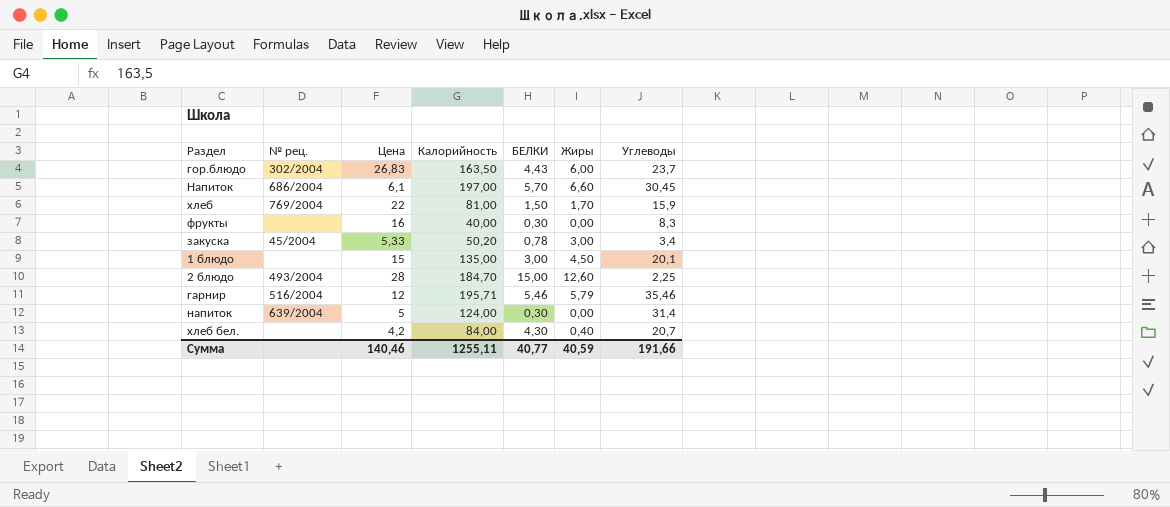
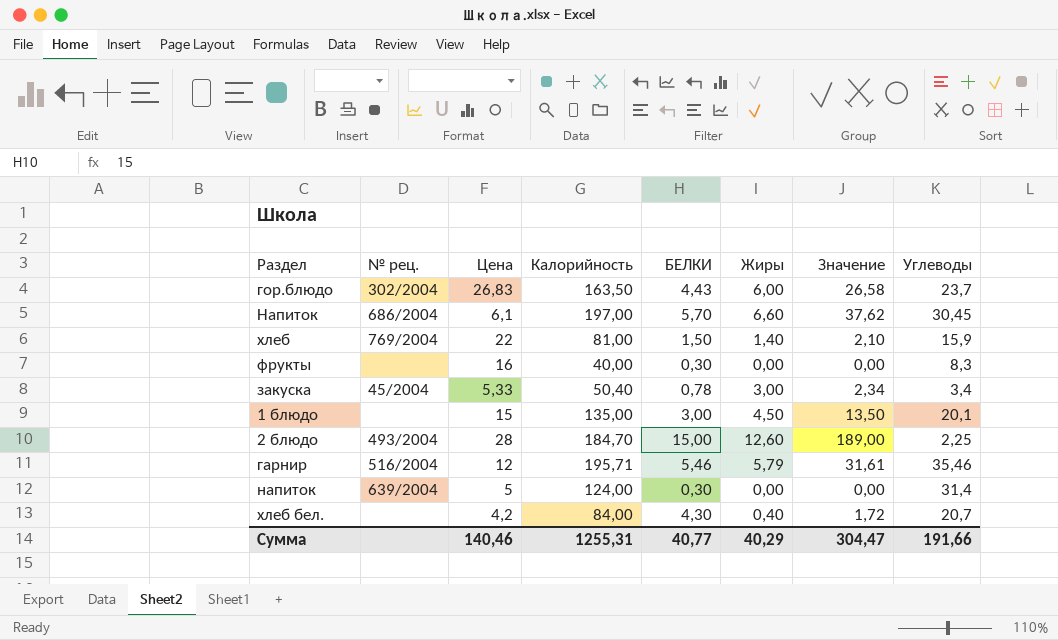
column Значение | formula: none -> [БЕЛКИ] * [Жиры]
хлеб | Жиры: 1,70 -> 1,40
закуска | Калорийность: 50,20 -> 50,40
Сумма | Калорийность: 1255,11 -> 1255,31
Сумма | Жиры: 40,59 -> 40,29

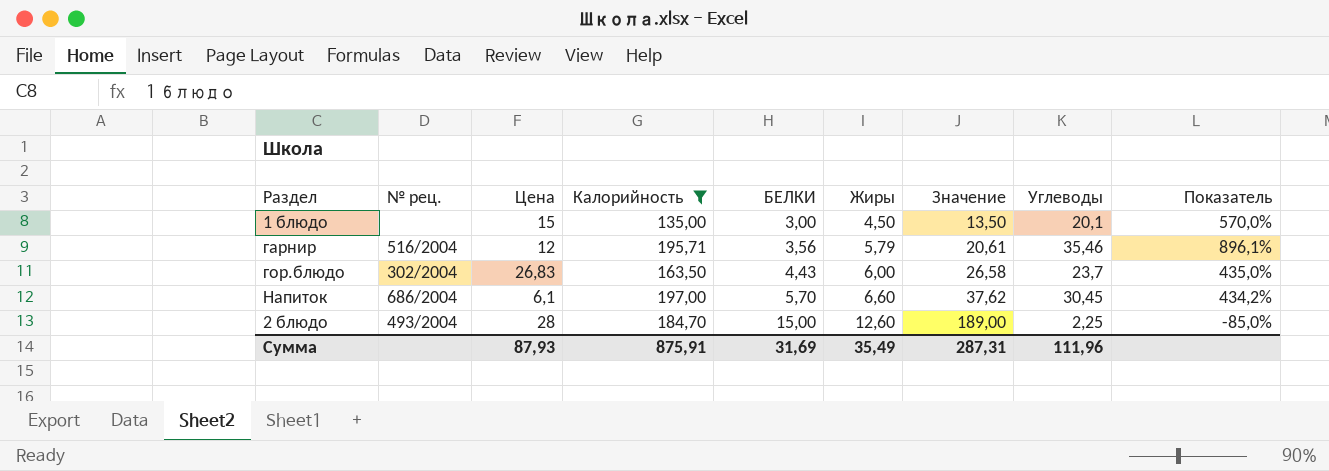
filter: none -> Калорийность >= 135,00
row order: none -> БЕЛКИ ascending
column Показатель | formula: none -> ([Углеводы] - [БЕЛКИ]) / [БЕЛКИ]
гарнир | БЕЛКИ: 5,46 -> 3,56
гарнир | Значение: 31,61 -> 20,61
Сумма | Цена: 140,46 -> 87,93
Сумма | Калорийность: 1255,31 -> 875,91
Сумма | БЕЛКИ: 40,77 -> 31,69
Сумма | Жиры: 40,29 -> 35,49
Сумма | Значение: 304,47 -> 287,31
Сумма | Углеводы: 191,66 -> 111,96

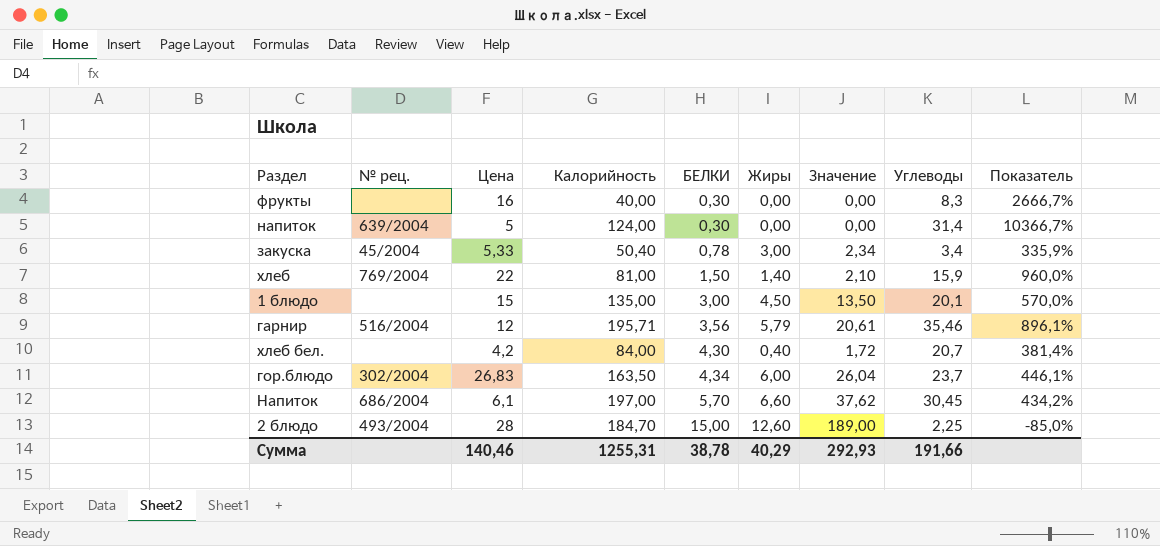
filter: Калорийность >= 135,00 -> none
гор.блюдо | БЕЛКИ: 4,43 -> 4,34
гор.блюдо | Значение: 26,58 -> 26,04
гор.блюдо | Показатель: 435,0% -> 446,1%
Сумма | Цена: 87,93 -> 140,46
Сумма | Калорийность: 875,91 -> 1255,31
Сумма | БЕЛКИ: 31,69 -> 38,78
Сумма | Жиры: 35,49 -> 40,29
Сумма | Значение: 287,31 -> 292,93
Сумма | Углеводы: 111,96 -> 191,66

